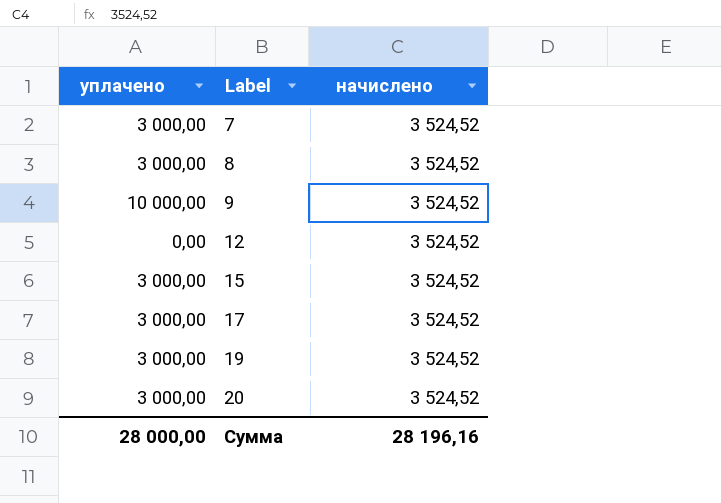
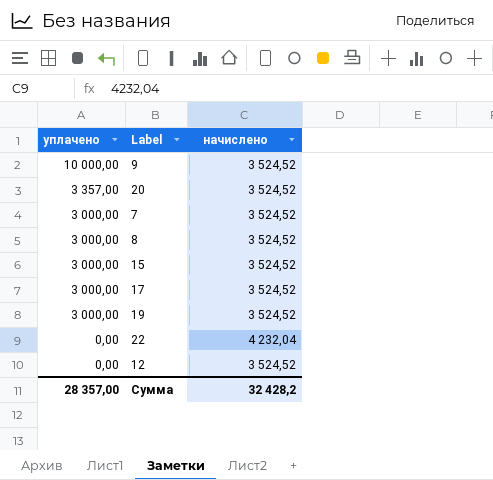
row order: Label ascending -> уплачено descending
20 | уплачено: 3 000,00 -> 3 357,00
row 22: none -> 0,00 | 4 232,04
Сумма | уплачено: 28 000,00 -> 28 357,00
Сумма | начислено: 28 196,16 -> 32 428,2

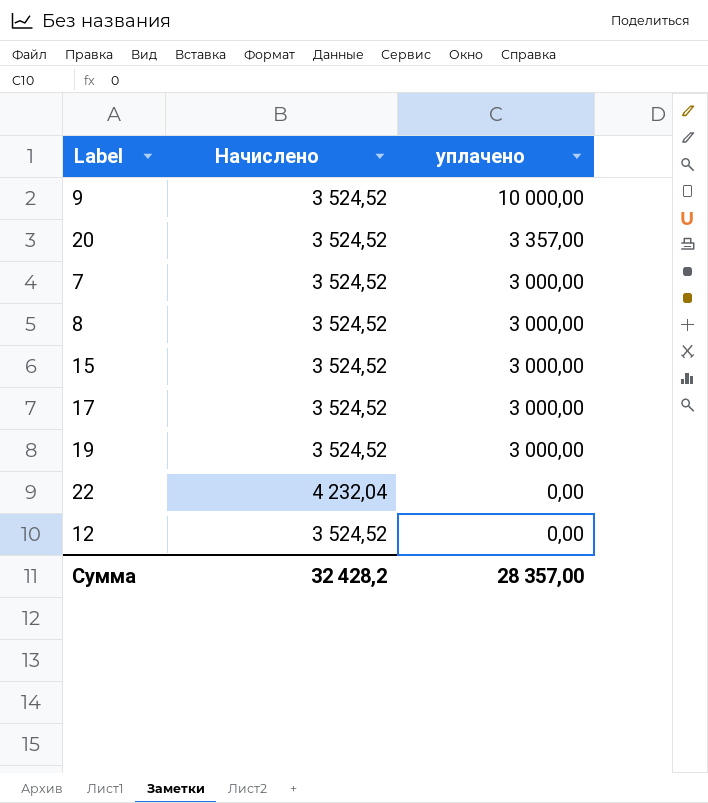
column name: начислено -> Начислено
column уплачено | position: 1 -> 3

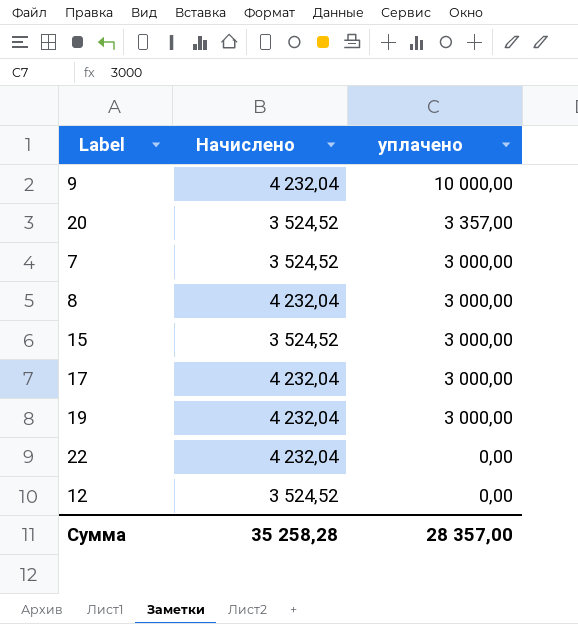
9 | Начислено: 3 524,52 -> 4 232,04
8 | Начислено: 3 524,52 -> 4 232,04
17 | Начислено: 3 524,52 -> 4 232,04
19 | Начислено: 3 524,52 -> 4 232,04
Сумма | Начислено: 32 428,2 -> 35 258,28

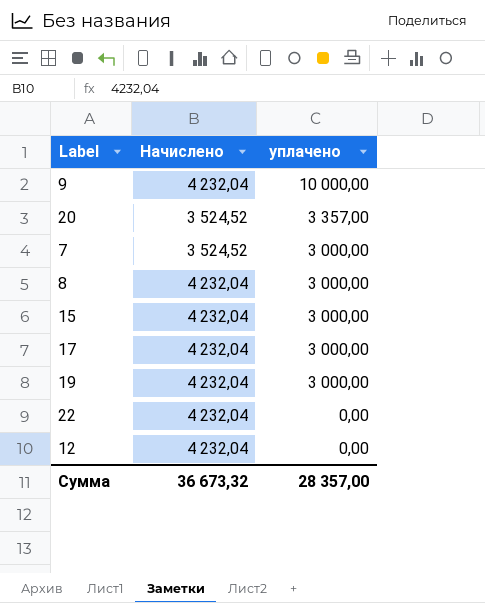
15 | Начислено: 3 524,52 -> 4 232,04
12 | Начислено: 3 524,52 -> 4 232,04
Сумма | Начислено: 35 258,28 -> 36 673,32

